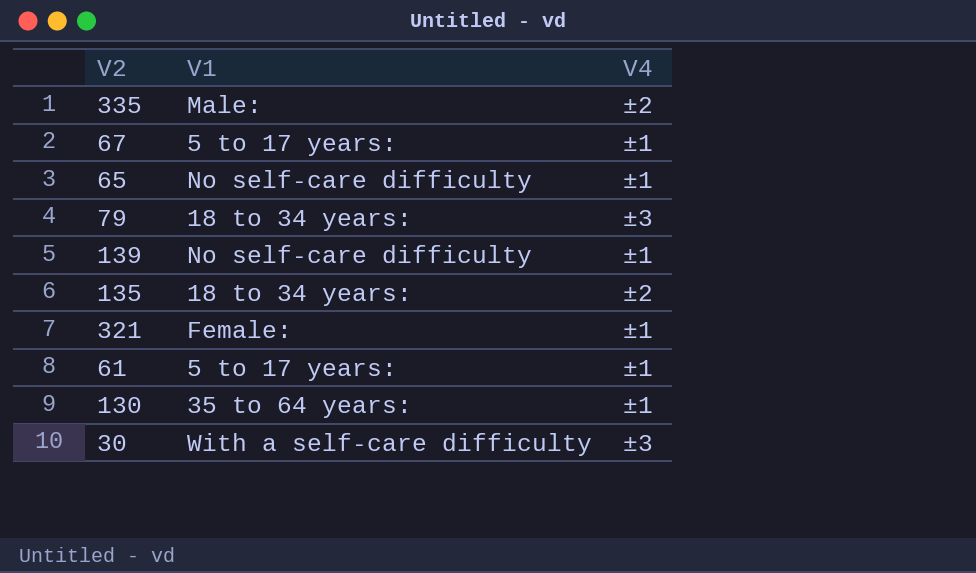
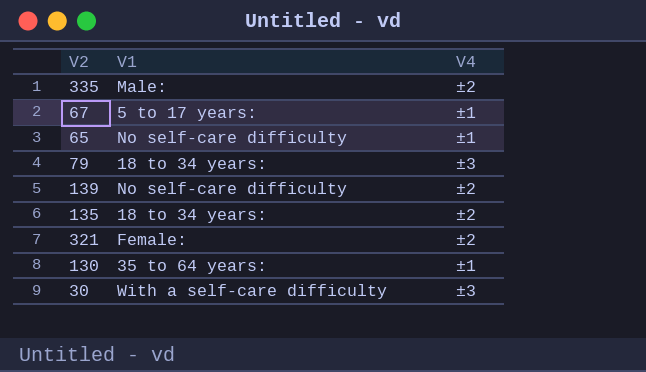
row 61: 5 to 17 years: | ±1 -> none
139 | V4: ±1 -> ±2
321 | V4: ±1 -> ±2

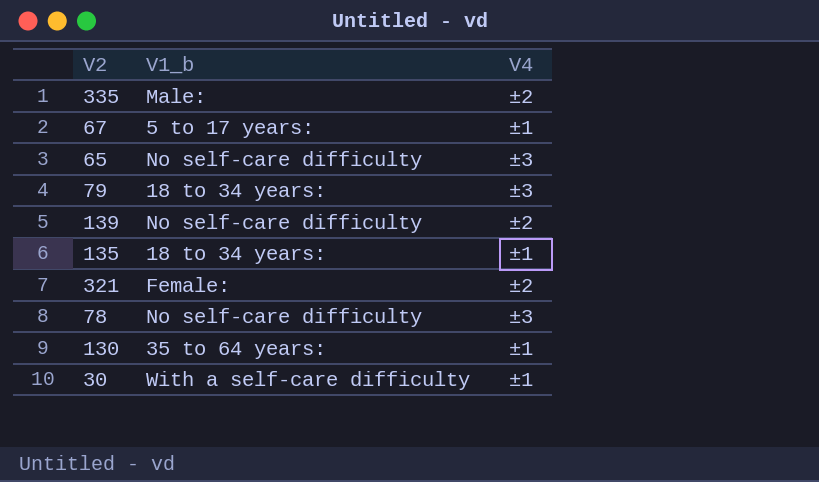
column name: V1 -> V1_b
65 | V4: ±1 -> ±3
135 | V4: ±2 -> ±1
row 78: none -> No self-care difficulty | ±3
30 | V4: ±3 -> ±1

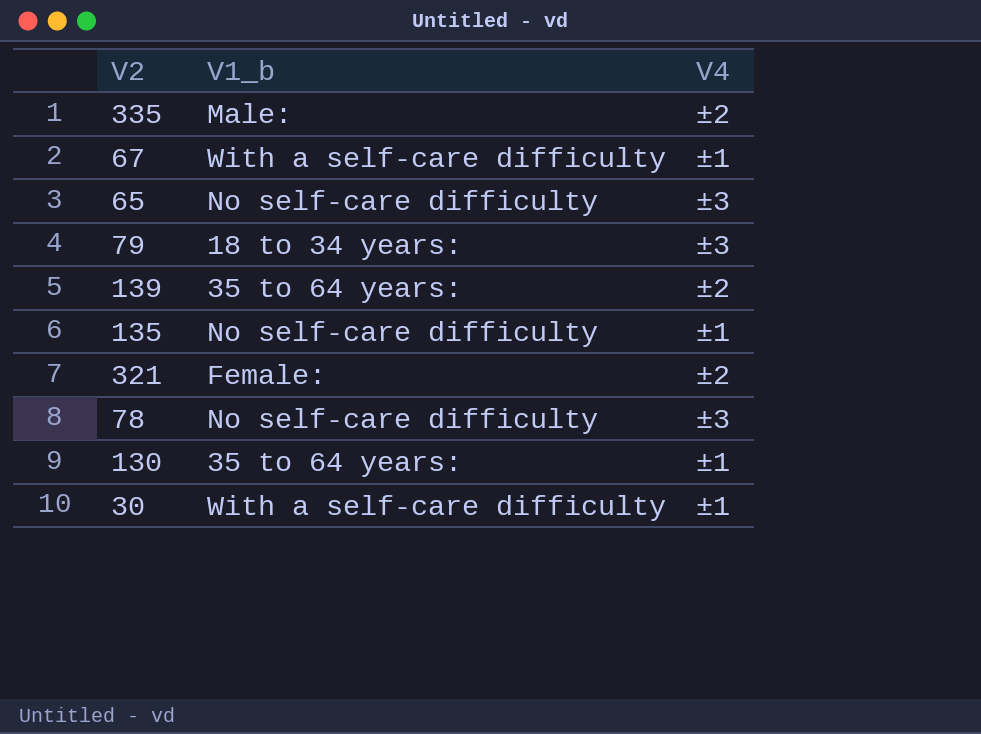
67 | V1_b: 5 to 17 years: -> With a self-care difficulty
139 | V1_b: No self-care difficulty -> 35 to 64 years:
135 | V1_b: 18 to 34 years: -> No self-care difficulty

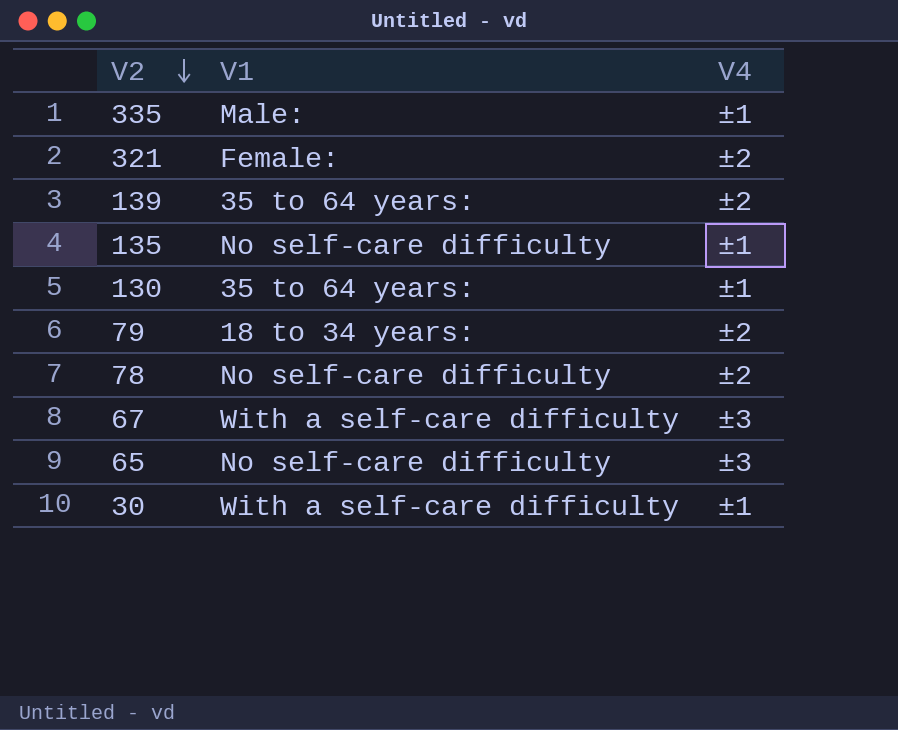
row order: none -> V2 descending
column name: V1_b -> V1
335 | V4: ±2 -> ±1
79 | V4: ±3 -> ±2
78 | V4: ±3 -> ±2
67 | V4: ±1 -> ±3

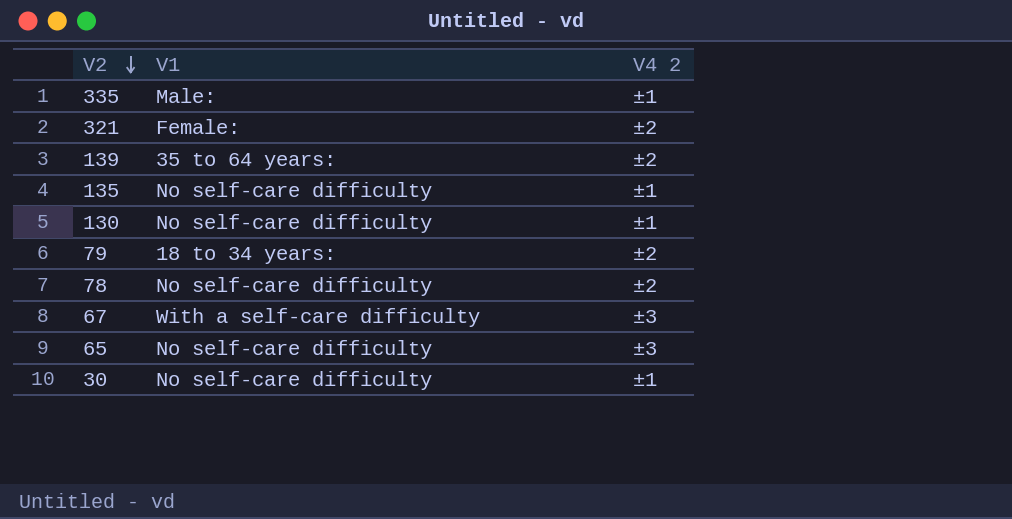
column name: V4 -> V4 2
130 | V1: 35 to 64 years: -> No self-care difficulty
30 | V1: With a self-care difficulty -> No self-care difficulty

